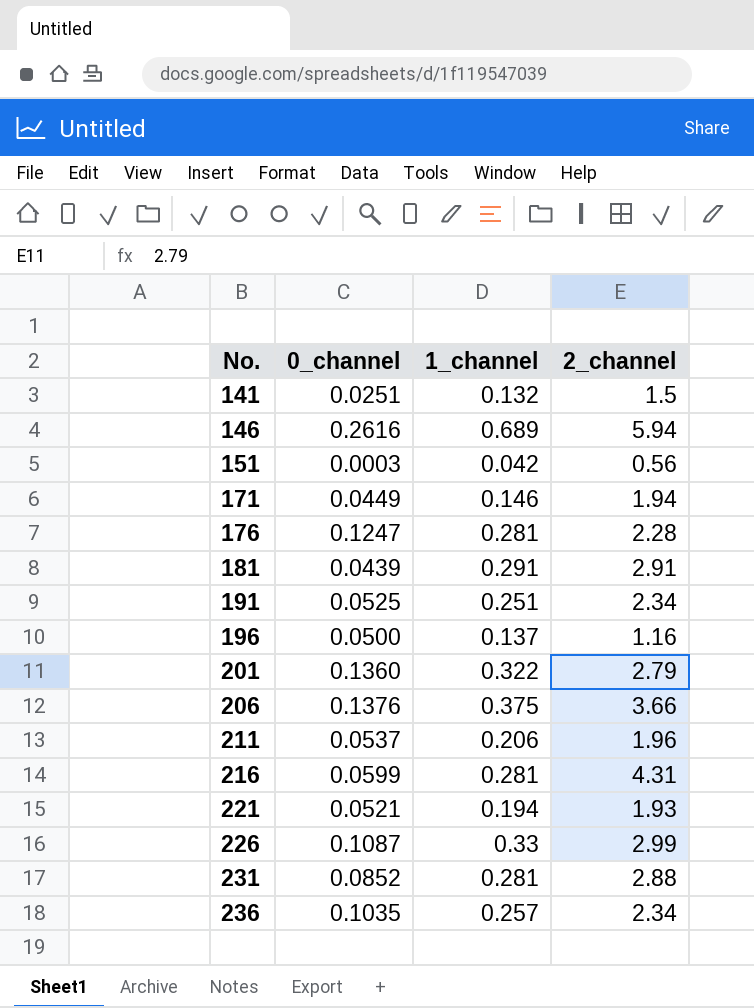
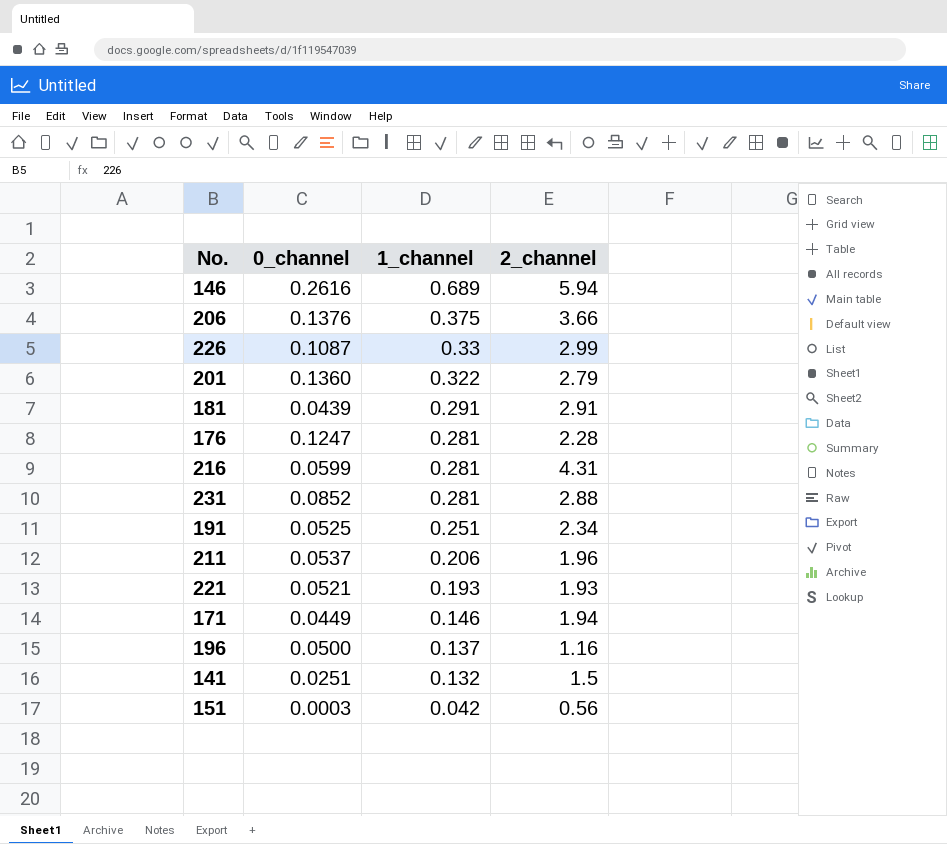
row order: No. ascending -> 1_channel descending
row 236: 0.1035 | 0.257 | 2.34 -> none
221 | 1_channel: 0.194 -> 0.193

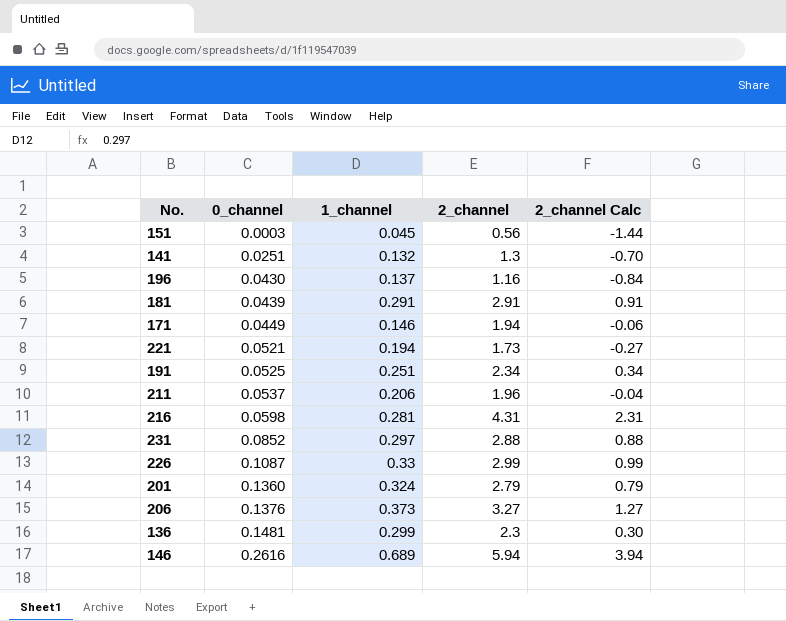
row order: 1_channel descending -> 0_channel ascending
column 2_channel Calc | formula: none -> [2_channel] - 2
row 176: 0.1247 | 0.281 | 2.28 -> none
151 | 1_channel: 0.042 -> 0.045
141 | 2_channel: 1.5 -> 1.3
196 | 0_channel: 0.0500 -> 0.0430
221 | 1_channel: 0.193 -> 0.194
221 | 2_channel: 1.93 -> 1.73
216 | 0_channel: 0.0599 -> 0.0598
231 | 1_channel: 0.281 -> 0.297
201 | 1_channel: 0.322 -> 0.324
206 | 1_channel: 0.375 -> 0.373
206 | 2_channel: 3.66 -> 3.27
row 136: none -> 0.1481 | 0.299 | 2.3 | 0.30

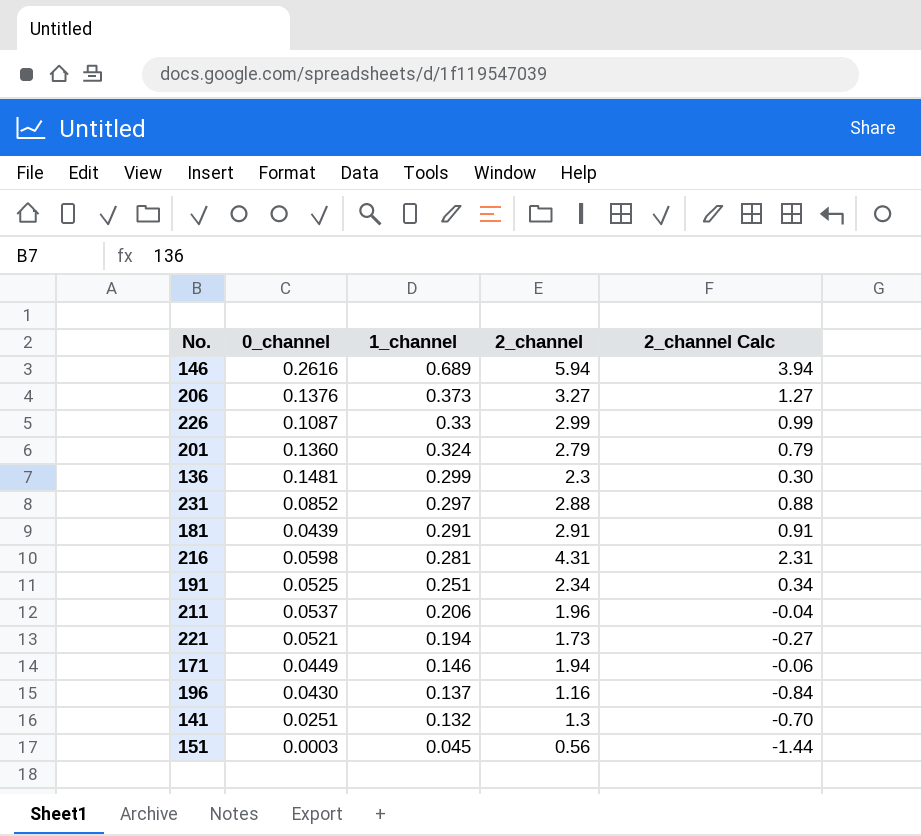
row order: 0_channel ascending -> 1_channel descending

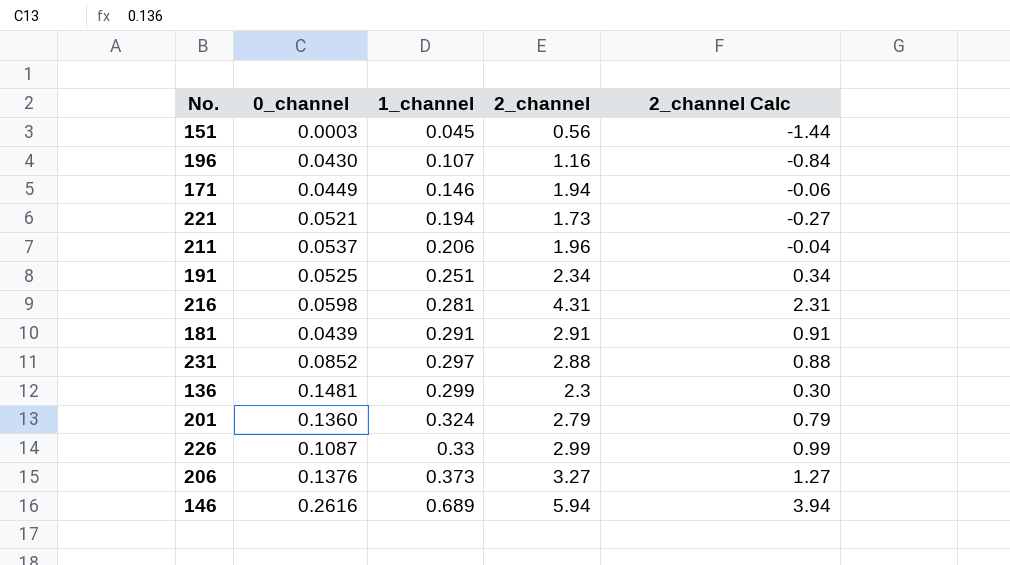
row order: 1_channel descending -> 1_channel ascending
row 141: 0.0251 | 0.132 | 1.3 | -0.70 -> none
196 | 1_channel: 0.137 -> 0.107

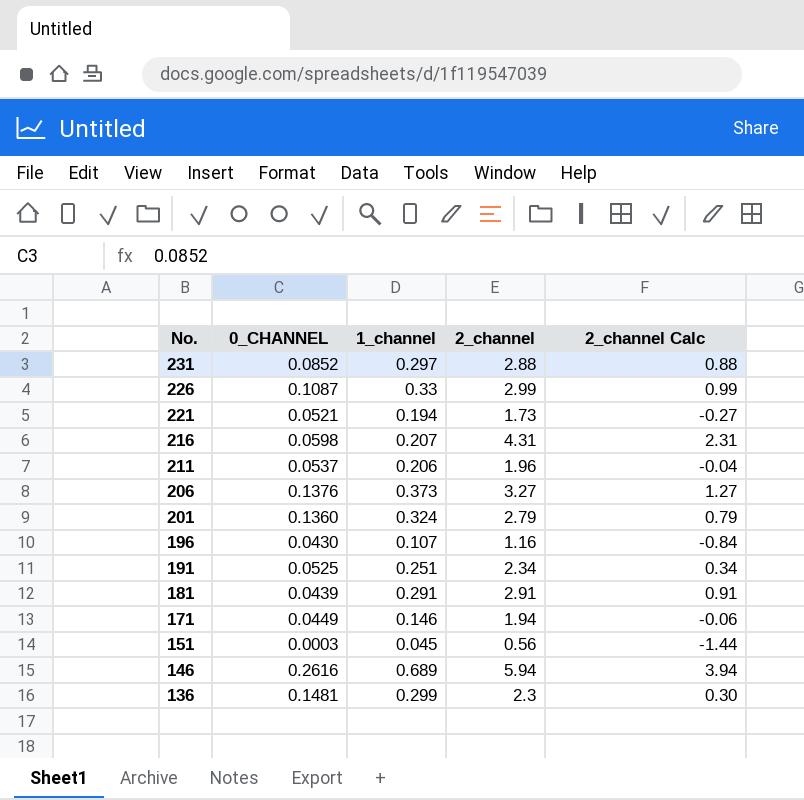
row order: 1_channel ascending -> No. descending
column name: 0_channel -> 0_CHANNEL
216 | 1_channel: 0.281 -> 0.207

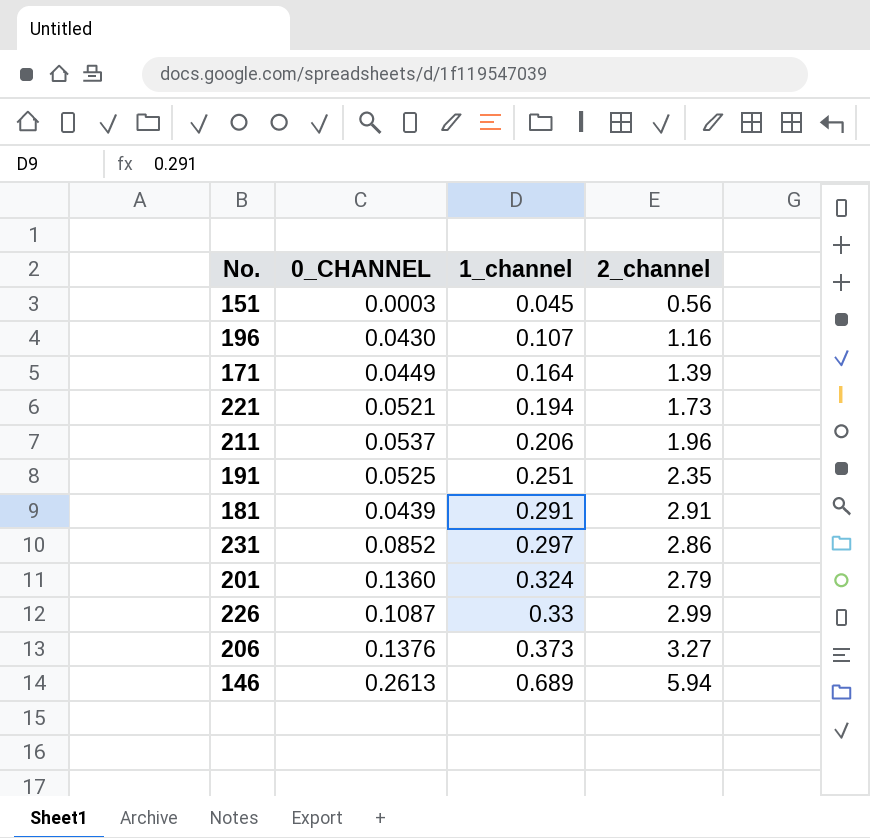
row order: No. descending -> 1_channel ascending
column 2_channel Calc | formula: [2_channel] - 2 -> none
row 216: 0.0598 | 0.207 | 4.31 | 2.31 -> none
row 136: 0.1481 | 0.299 | 2.3 | 0.30 -> none
171 | 1_channel: 0.146 -> 0.164
171 | 2_channel: 1.94 -> 1.39
191 | 2_channel: 2.34 -> 2.35
231 | 2_channel: 2.88 -> 2.86
146 | 0_CHANNEL: 0.2616 -> 0.2613

